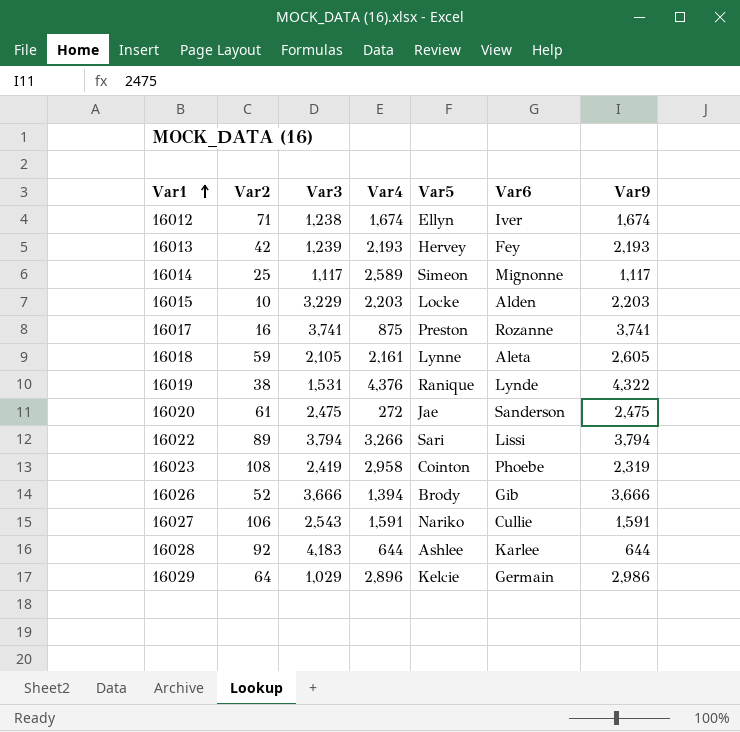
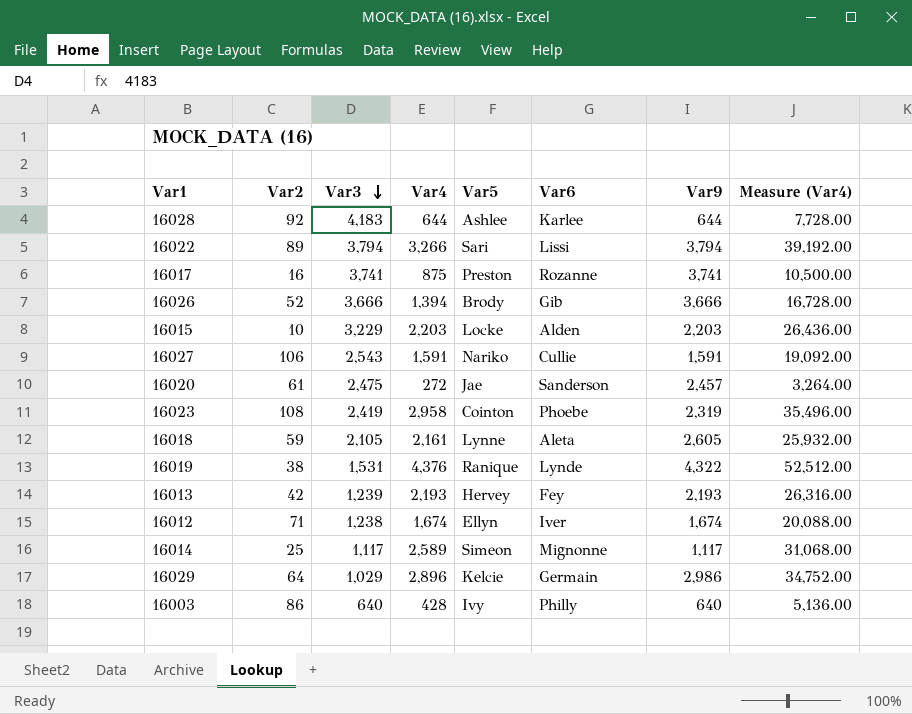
row order: Var1 ascending -> Var3 descending
column Measure (Var4) | formula: none -> [Var4] * 12
16020 | Var9: 2,475 -> 2,457
row 16003: none -> 86 | 640 | 428 | Ivy | Philly | 640 | 5,136.00

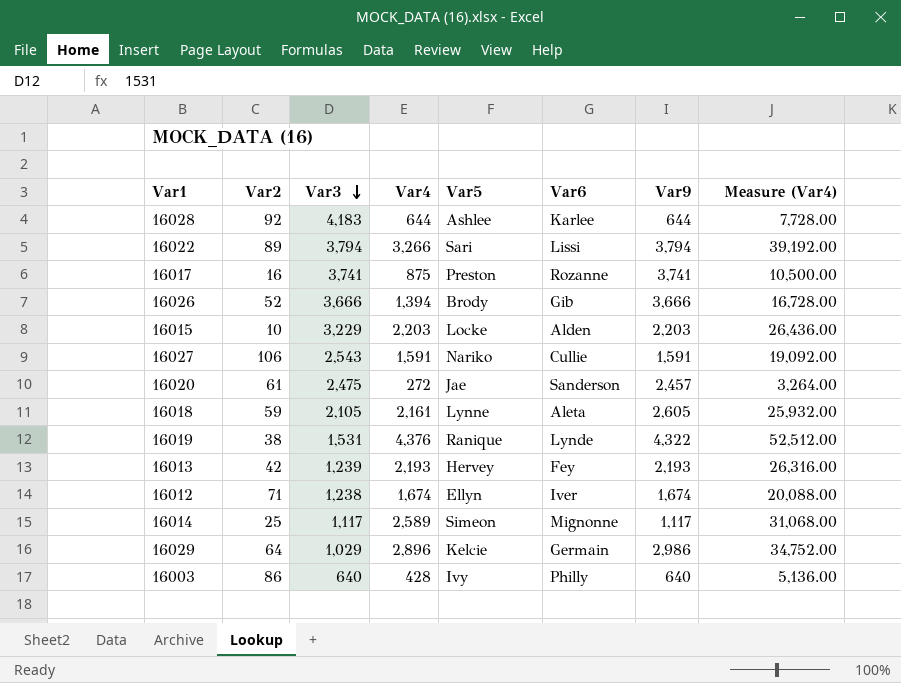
row 16023: 108 | 2,419 | 2,958 | Cointon | Phoebe | 2,319 | 35,496.00 -> none

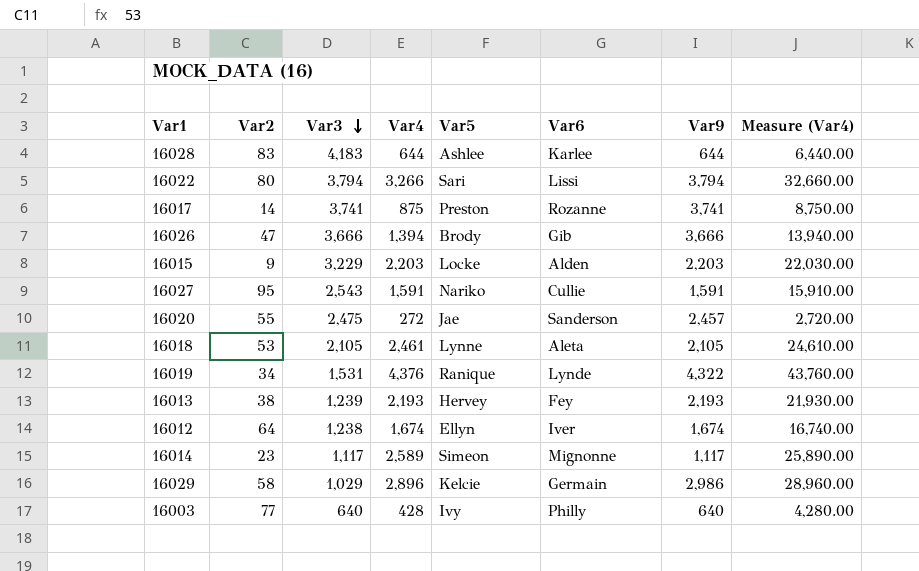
column Measure (Var4) | formula: [Var4] * 12 -> [Var4] * 10
16028 | Var2: 92 -> 83
16022 | Var2: 89 -> 80
16017 | Var2: 16 -> 14
16026 | Var2: 52 -> 47
16015 | Var2: 10 -> 9
16027 | Var2: 106 -> 95
16020 | Var2: 61 -> 55
16018 | Var2: 59 -> 53
16018 | Var4: 2,161 -> 2,461
16018 | Var9: 2,605 -> 2,105
16019 | Var2: 38 -> 34
16013 | Var2: 42 -> 38
16012 | Var2: 71 -> 64
16014 | Var2: 25 -> 23
16029 | Var2: 64 -> 58
16003 | Var2: 86 -> 77

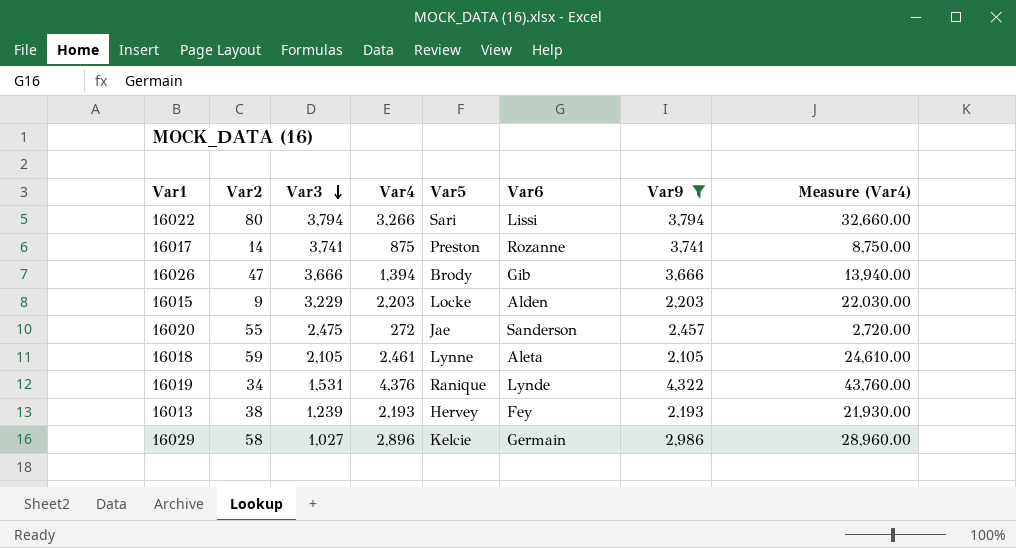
filter: none -> Var9 >= 2,105
16018 | Var2: 53 -> 59
16029 | Var3: 1,029 -> 1,027

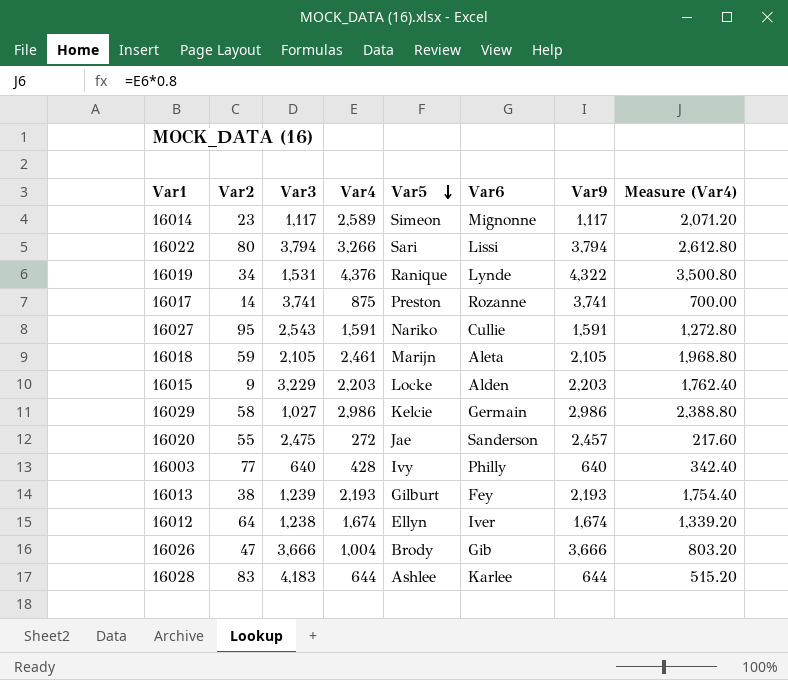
filter: Var9 >= 2,105 -> none
row order: Var3 descending -> Var5 descending
column Measure (Var4) | formula: [Var4] * 10 -> [Var4] * 0.8
16018 | Var5: Lynne -> Marijn
16029 | Var4: 2,896 -> 2,986
16013 | Var5: Hervey -> Gilburt
16026 | Var4: 1,394 -> 1,004

